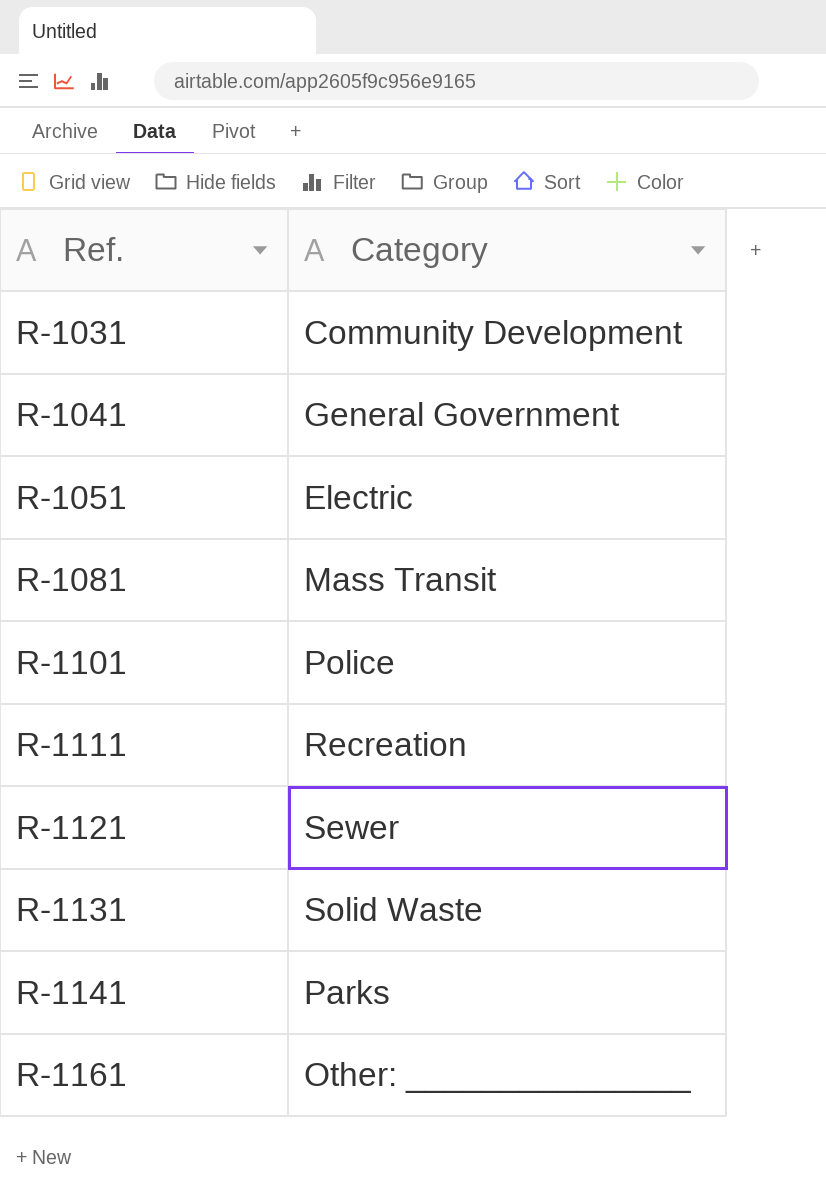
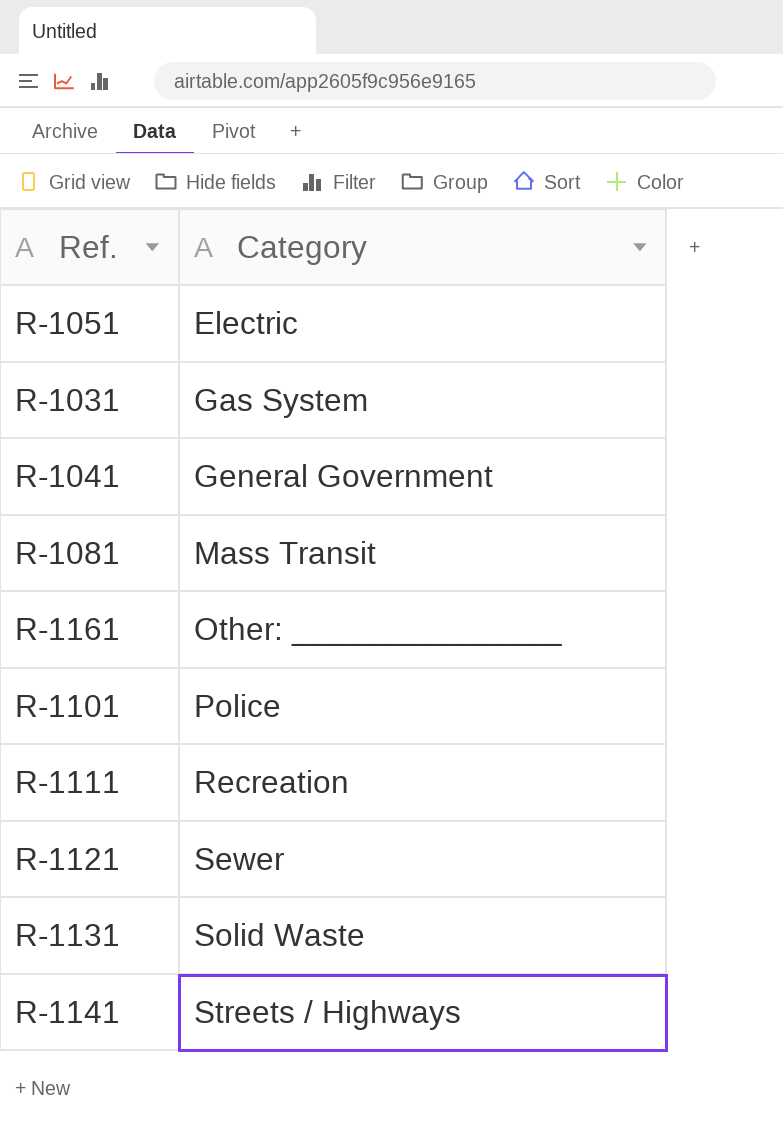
row order: Ref. ascending -> Category ascending
R-1031 | Category: Community Development -> Gas System
R-1141 | Category: Parks -> Streets / Highways

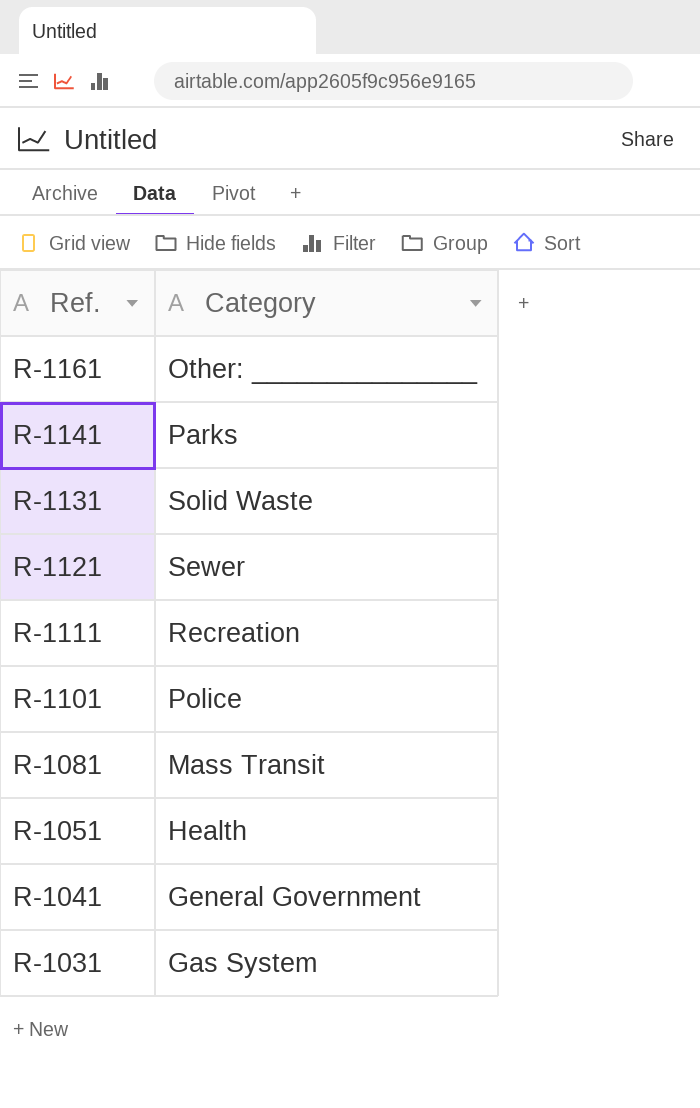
row order: Category ascending -> Ref. descending
R-1141 | Category: Streets / Highways -> Parks
R-1051 | Category: Electric -> Health

